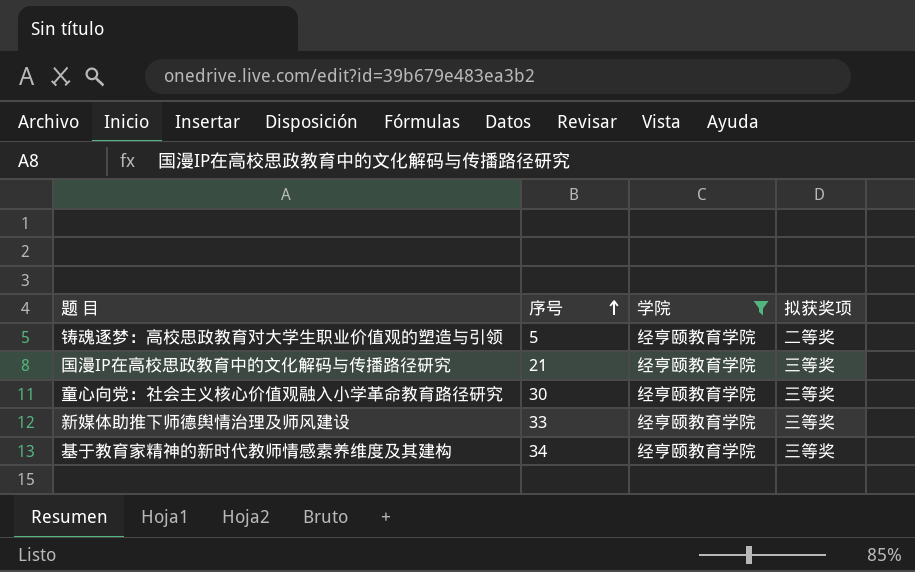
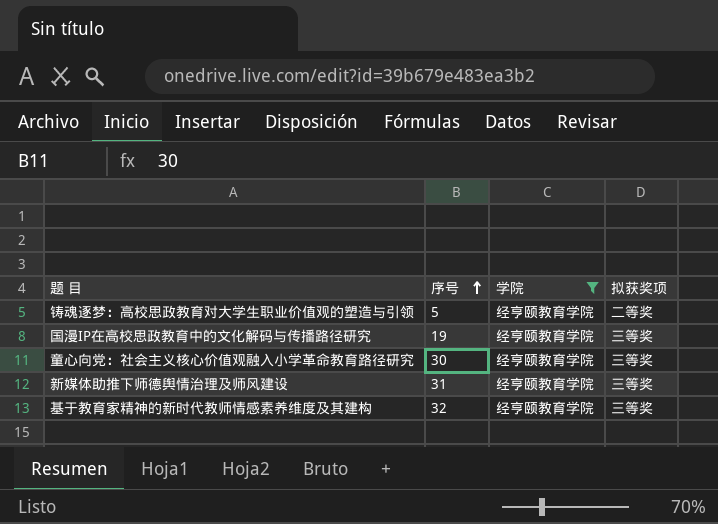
国漫IP在高校思政教育中的文化解码与传播路径研究 | 序号: 21 -> 19
新媒体助推下师德舆情治理及师风建设 | 序号: 33 -> 31
基于教育家精神的新时代教师情感素养维度及其建构 | 序号: 34 -> 32

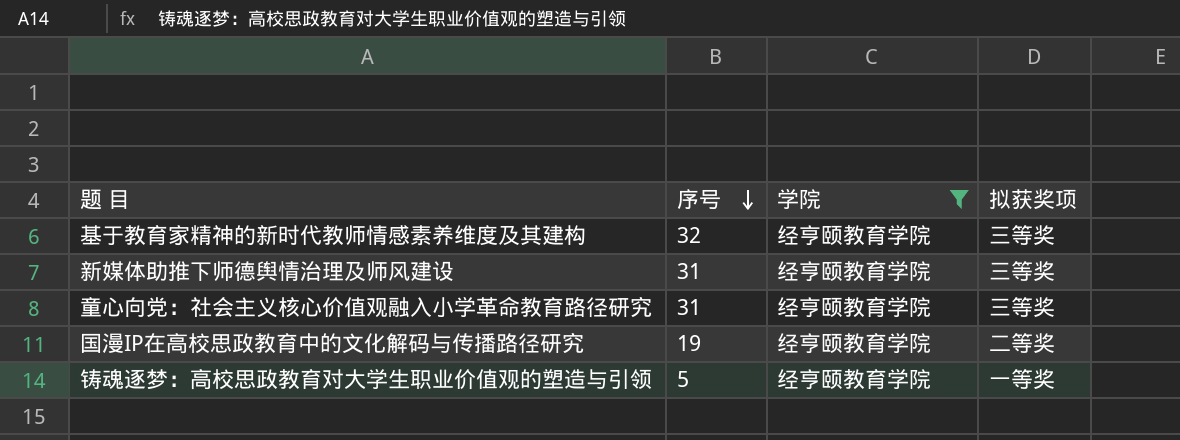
row order: 序号 ascending -> 序号 descending
童心向党：社会主义核心价值观融入小学革命教育路径研究 | 序号: 30 -> 31
国漫IP在高校思政教育中的文化解码与传播路径研究 | 拟获奖项: 三等奖 -> 二等奖
铸魂逐梦：高校思政教育对大学生职业价值观的塑造与引领 | 拟获奖项: 二等奖 -> 一等奖

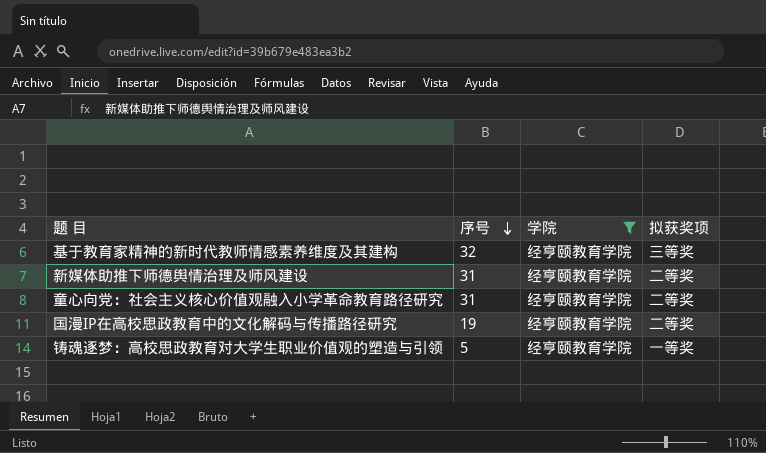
新媒体助推下师德舆情治理及师风建设 | 拟获奖项: 三等奖 -> 二等奖
童心向党：社会主义核心价值观融入小学革命教育路径研究 | 拟获奖项: 三等奖 -> 二等奖

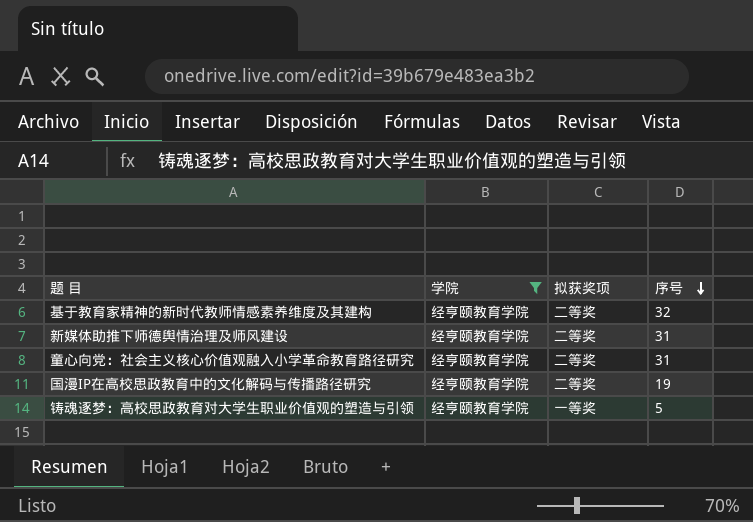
column 序号 | position: 2 -> 4
基于教育家精神的新时代教师情感素养维度及其建构 | 拟获奖项: 三等奖 -> 二等奖

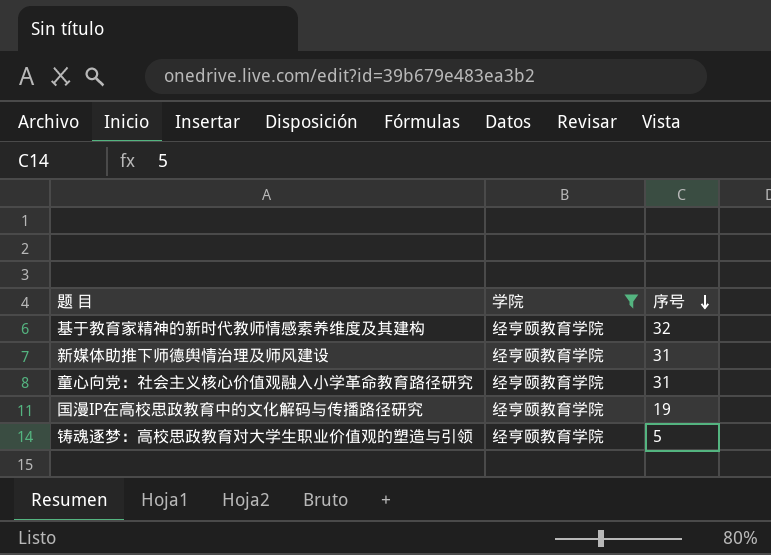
column 拟获奖项 | position: 3 -> none

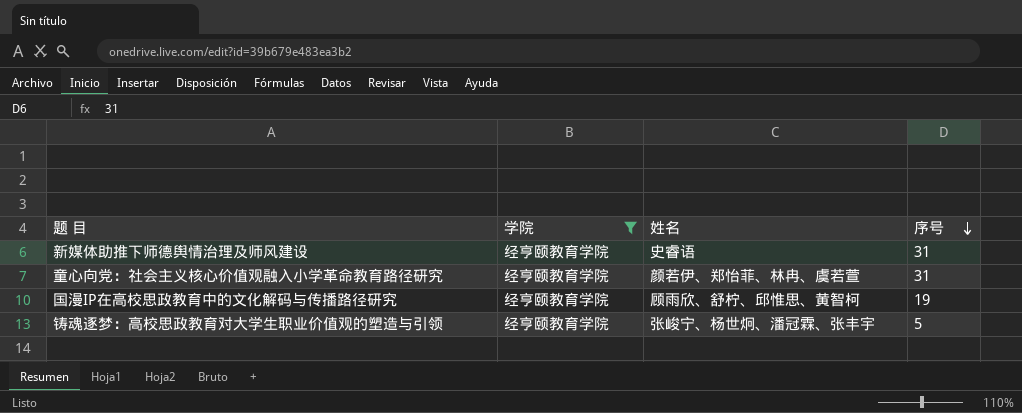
column 姓名 | position: none -> 3
row 基于教育家精神的新时代教师情感素养维度及其建构: 经亨颐教育学院 | 32 -> none

